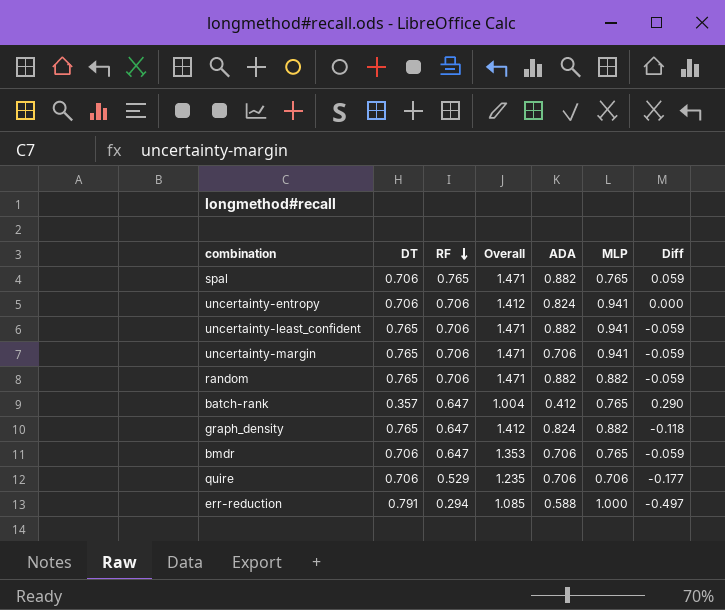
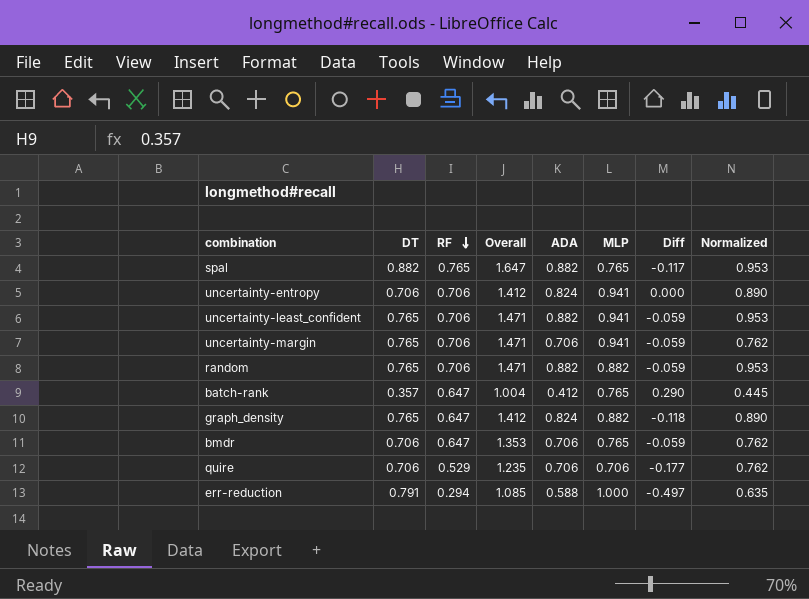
column Normalized | formula: none -> [ADA] * 1.08
spal | DT: 0.706 -> 0.882
spal | Overall: 1.471 -> 1.647
spal | Diff: 0.059 -> -0.117

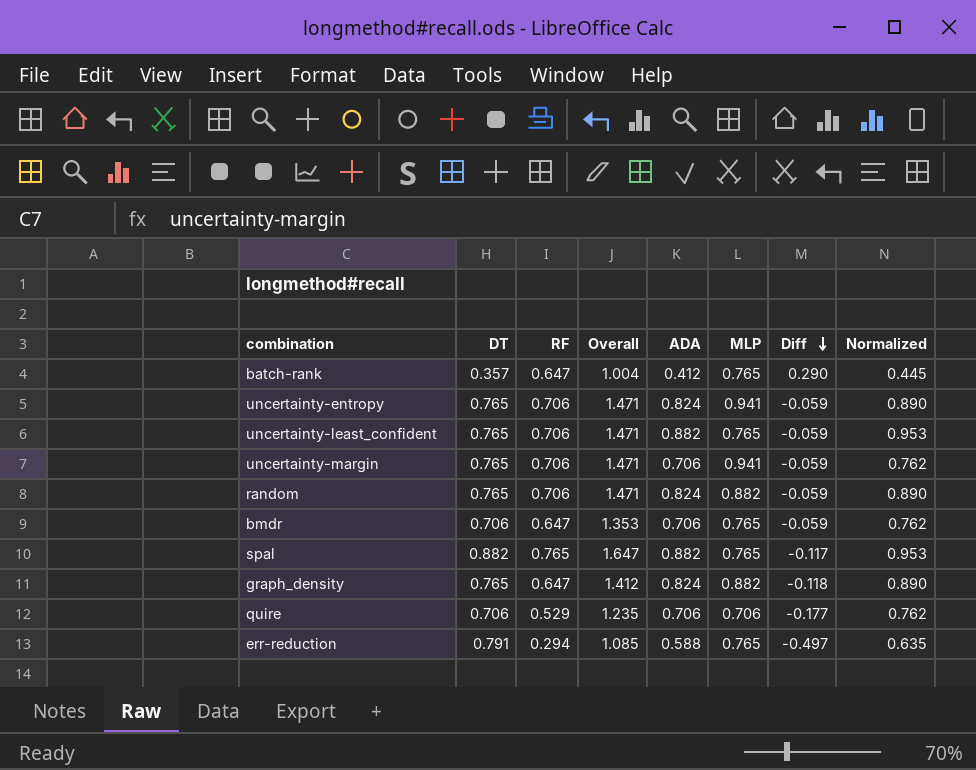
row order: RF descending -> Diff descending
uncertainty-entropy | DT: 0.706 -> 0.765
uncertainty-entropy | Overall: 1.412 -> 1.471
uncertainty-entropy | Diff: 0.000 -> -0.059
uncertainty-least_confident | MLP: 0.941 -> 0.765
random | ADA: 0.882 -> 0.824
random | Normalized: 0.953 -> 0.890
err-reduction | MLP: 1.000 -> 0.765

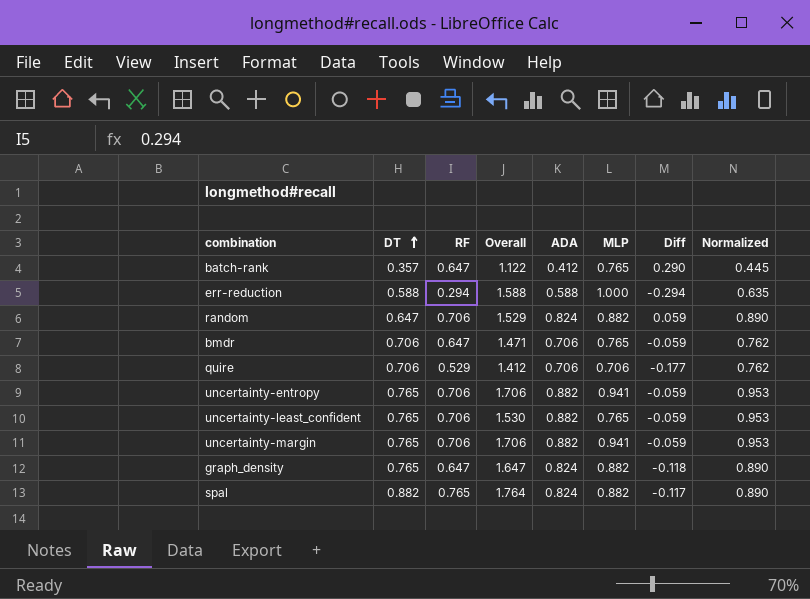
row order: Diff descending -> DT ascending
column Overall | formula: [DT] + [RF] -> [DT] + [MLP]
err-reduction | DT: 0.791 -> 0.588
err-reduction | MLP: 0.765 -> 1.000
err-reduction | Diff: -0.497 -> -0.294
random | DT: 0.765 -> 0.647
random | Diff: -0.059 -> 0.059
uncertainty-entropy | ADA: 0.824 -> 0.882
uncertainty-entropy | Normalized: 0.890 -> 0.953
uncertainty-margin | ADA: 0.706 -> 0.882
uncertainty-margin | Normalized: 0.762 -> 0.953
spal | ADA: 0.882 -> 0.824
spal | MLP: 0.765 -> 0.882
spal | Normalized: 0.953 -> 0.890

